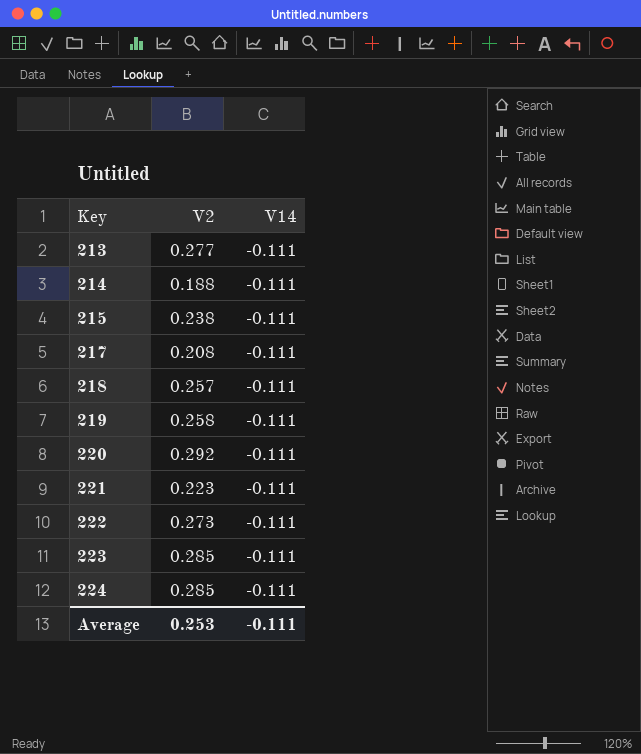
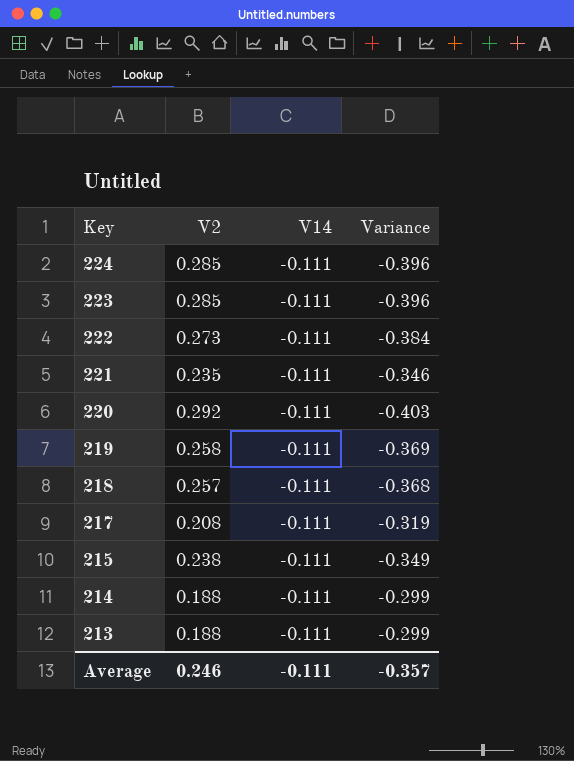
row order: Key ascending -> Key descending
column Variance | formula: none -> [V14] - [V2]
221 | V2: 0.223 -> 0.235
213 | V2: 0.277 -> 0.188
Average | V2: 0.253 -> 0.246

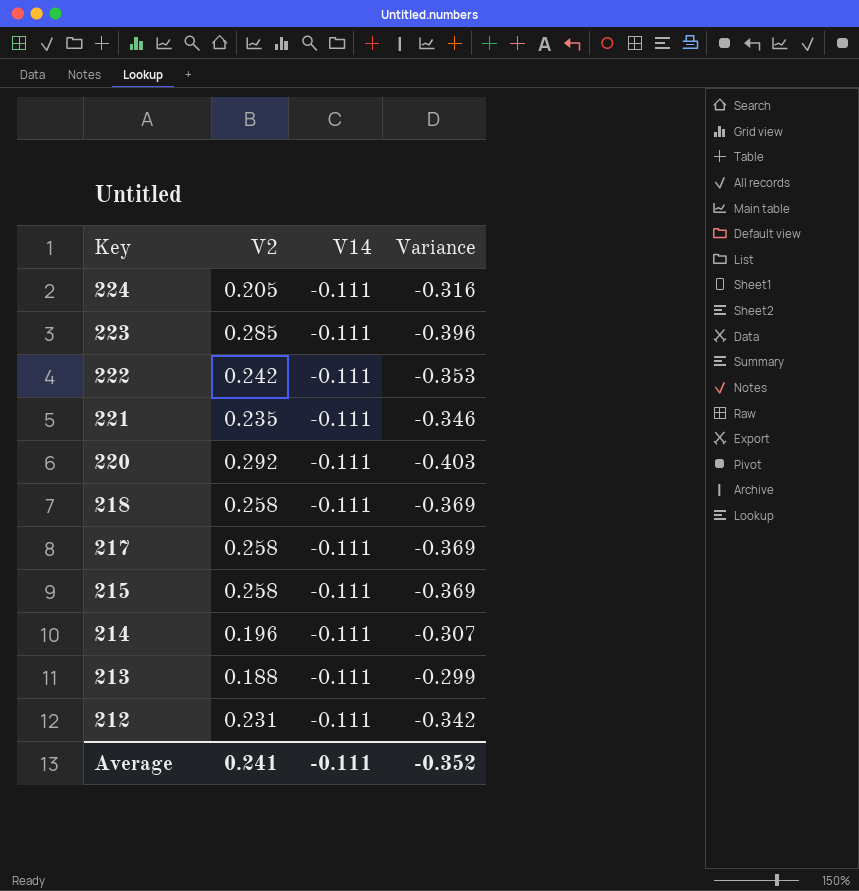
row 219: 0.258 | -0.111 | -0.369 -> none
224 | V2: 0.285 -> 0.205
224 | Variance: -0.396 -> -0.316
222 | V2: 0.273 -> 0.242
222 | Variance: -0.384 -> -0.353
218 | V2: 0.257 -> 0.258
218 | Variance: -0.368 -> -0.369
217 | V2: 0.208 -> 0.258
217 | Variance: -0.319 -> -0.369
215 | V2: 0.238 -> 0.258
215 | Variance: -0.349 -> -0.369
214 | V2: 0.188 -> 0.196
214 | Variance: -0.299 -> -0.307
row 212: none -> 0.231 | -0.111 | -0.342
Average | V2: 0.246 -> 0.241
Average | Variance: -0.357 -> -0.352

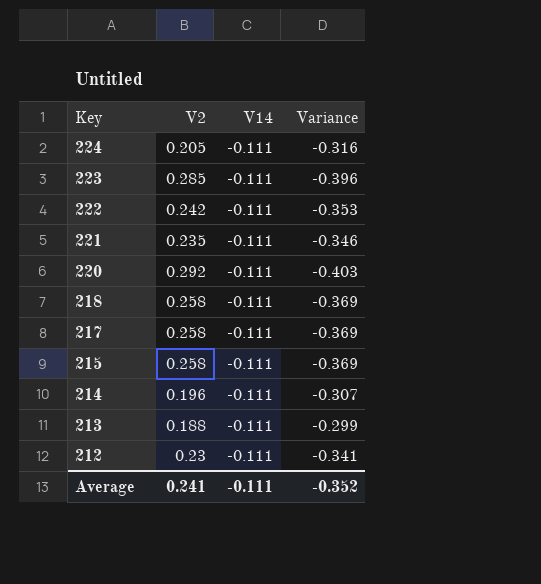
212 | V2: 0.231 -> 0.23
212 | Variance: -0.342 -> -0.341

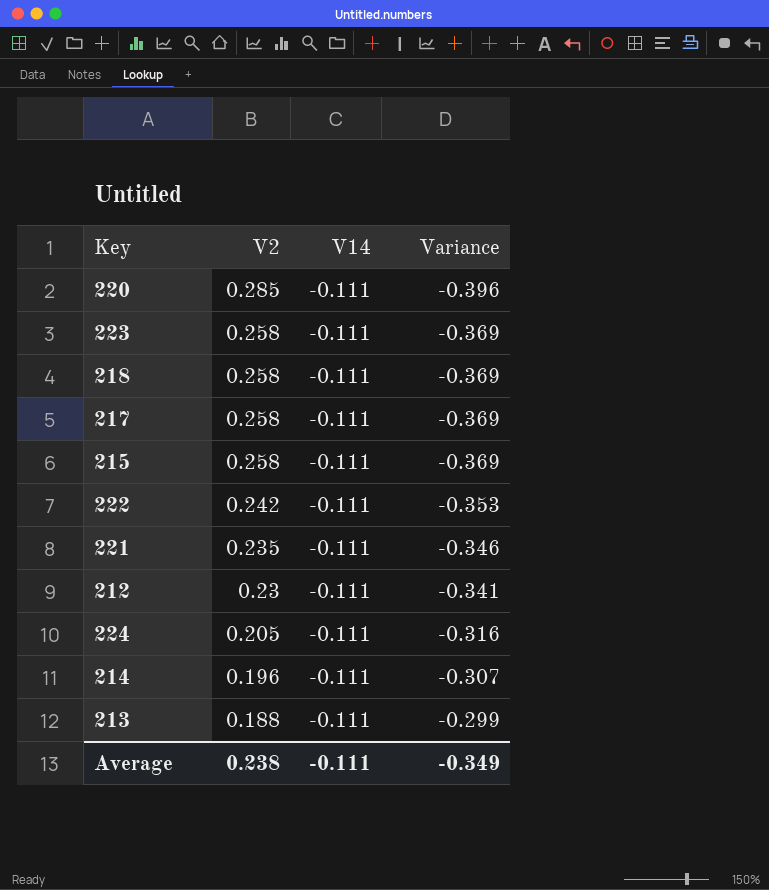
row order: Key descending -> V2 descending
220 | V2: 0.292 -> 0.285
220 | Variance: -0.403 -> -0.396
223 | V2: 0.285 -> 0.258
223 | Variance: -0.396 -> -0.369
Average | V2: 0.241 -> 0.238
Average | Variance: -0.352 -> -0.349

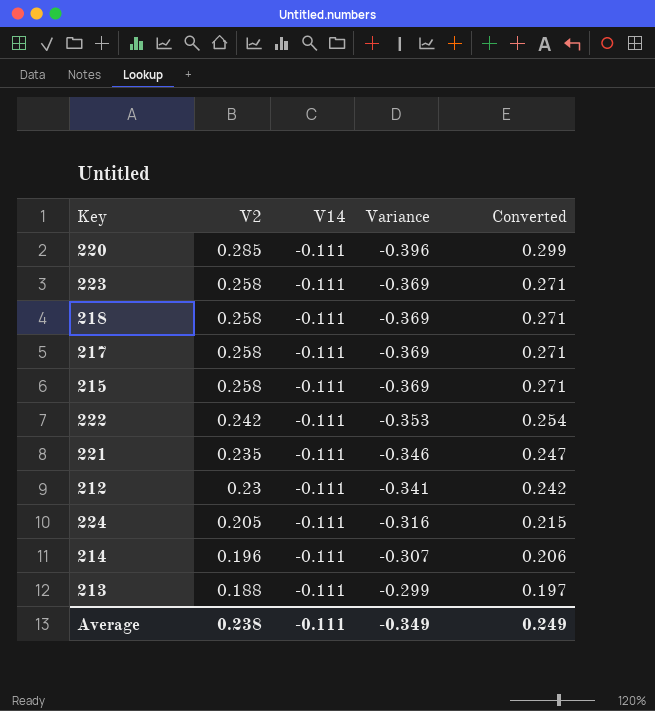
column Converted | formula: none -> [V2] * 1.05

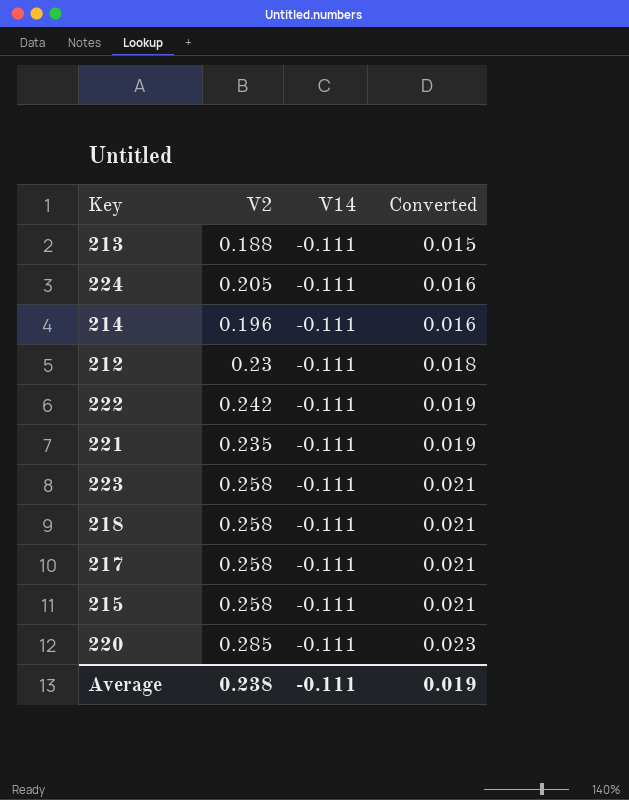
row order: V2 descending -> Converted ascending
column Variance | formula: [V14] - [V2] -> none
column Converted | formula: [V2] * 1.05 -> [V2] * 0.08
Average | Converted: 0.249 -> 0.019

